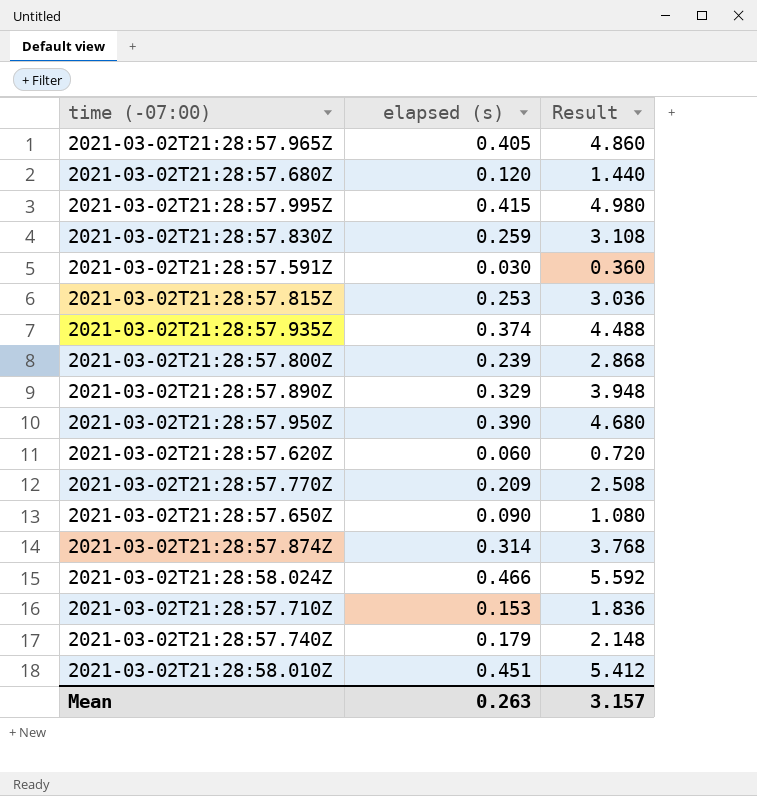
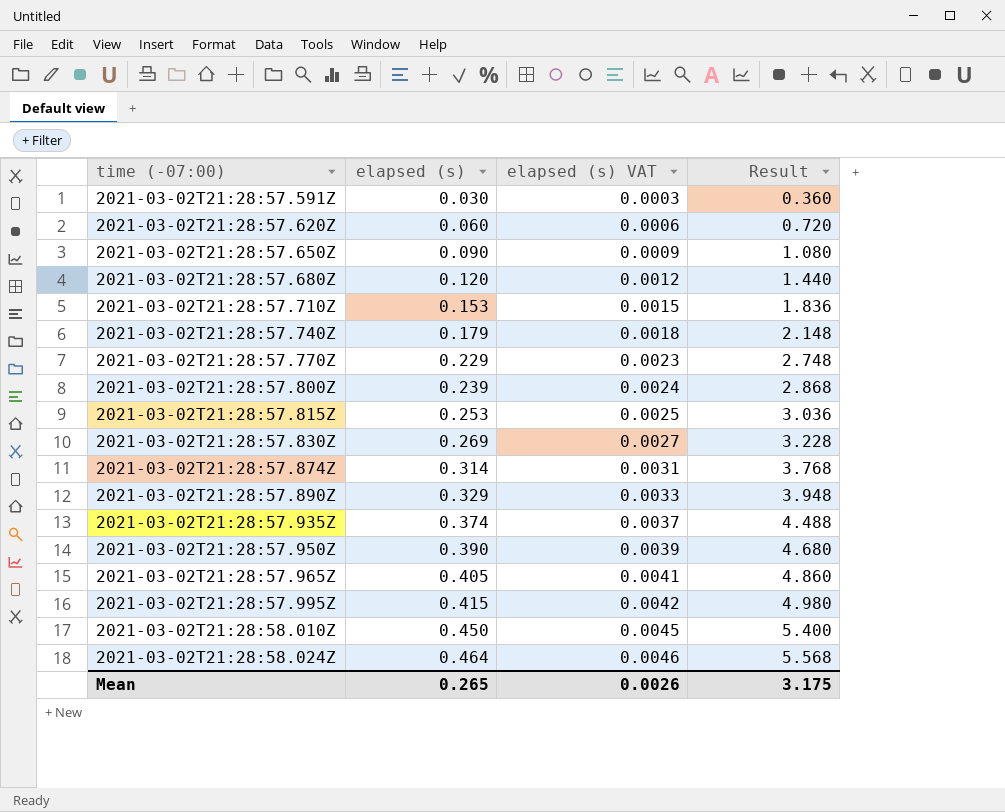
row order: none -> time (-07:00) ascending
column elapsed (s) VAT | formula: none -> [elapsed (s)] * 0.01
2021-03-02T21:28:57.770Z | elapsed (s): 0.209 -> 0.229
2021-03-02T21:28:57.770Z | Result: 2.508 -> 2.748
2021-03-02T21:28:57.830Z | elapsed (s): 0.259 -> 0.269
2021-03-02T21:28:57.830Z | Result: 3.108 -> 3.228
2021-03-02T21:28:58.010Z | elapsed (s): 0.451 -> 0.450
2021-03-02T21:28:58.010Z | Result: 5.412 -> 5.400
2021-03-02T21:28:58.024Z | elapsed (s): 0.466 -> 0.464
2021-03-02T21:28:58.024Z | Result: 5.592 -> 5.568
Mean | elapsed (s): 0.263 -> 0.265
Mean | Result: 3.157 -> 3.175

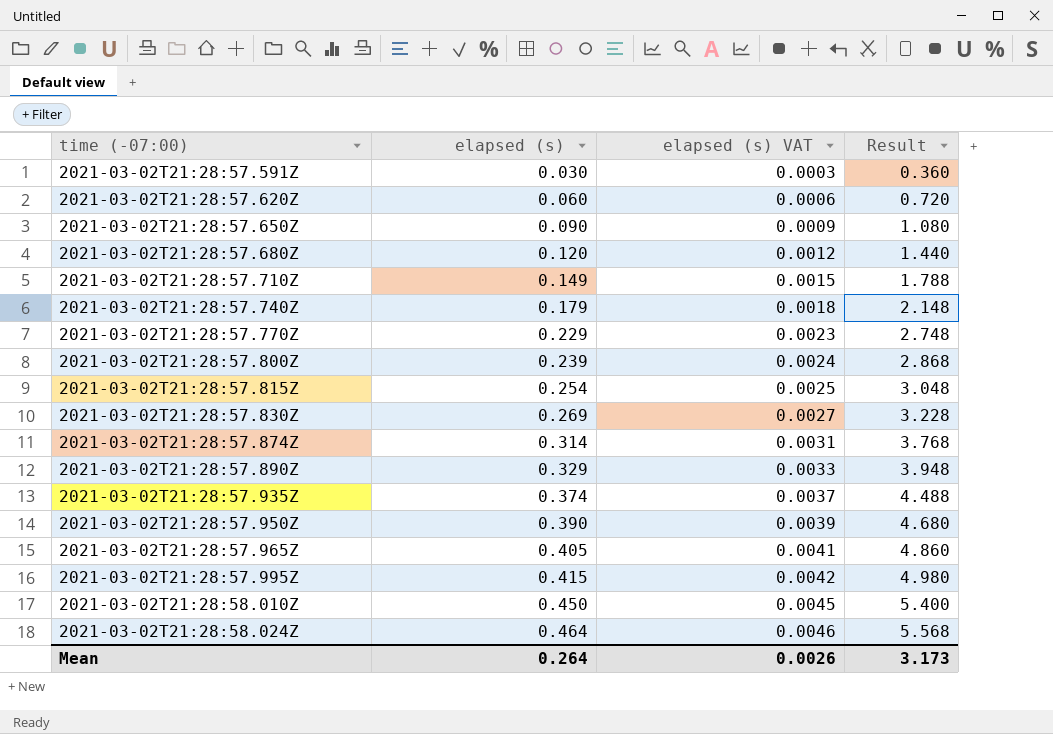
2021-03-02T21:28:57.710Z | elapsed (s): 0.153 -> 0.149
2021-03-02T21:28:57.710Z | Result: 1.836 -> 1.788
2021-03-02T21:28:57.815Z | elapsed (s): 0.253 -> 0.254
2021-03-02T21:28:57.815Z | Result: 3.036 -> 3.048
Mean | elapsed (s): 0.265 -> 0.264
Mean | Result: 3.175 -> 3.173

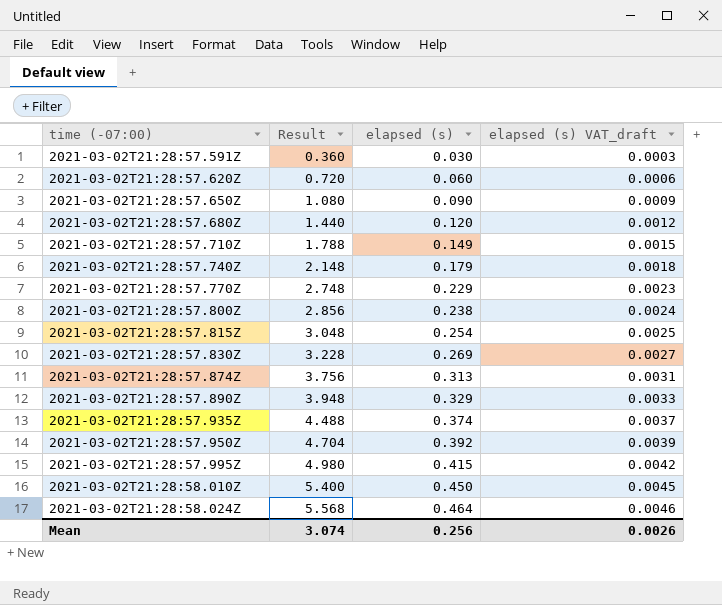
column Result | position: 4 -> 2
column name: elapsed (s) VAT -> elapsed (s) VAT_draft
row 2021-03-02T21:28:57.965Z: 0.405 | 0.0041 | 4.860 -> none
2021-03-02T21:28:57.800Z | Result: 2.868 -> 2.856
2021-03-02T21:28:57.800Z | elapsed (s): 0.239 -> 0.238
2021-03-02T21:28:57.874Z | Result: 3.768 -> 3.756
2021-03-02T21:28:57.874Z | elapsed (s): 0.314 -> 0.313
2021-03-02T21:28:57.950Z | Result: 4.680 -> 4.704
2021-03-02T21:28:57.950Z | elapsed (s): 0.390 -> 0.392
Mean | Result: 3.173 -> 3.074
Mean | elapsed (s): 0.264 -> 0.256

